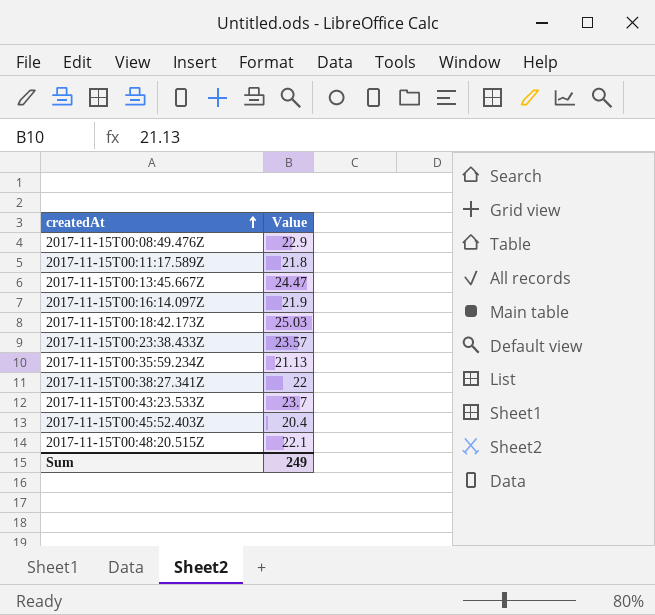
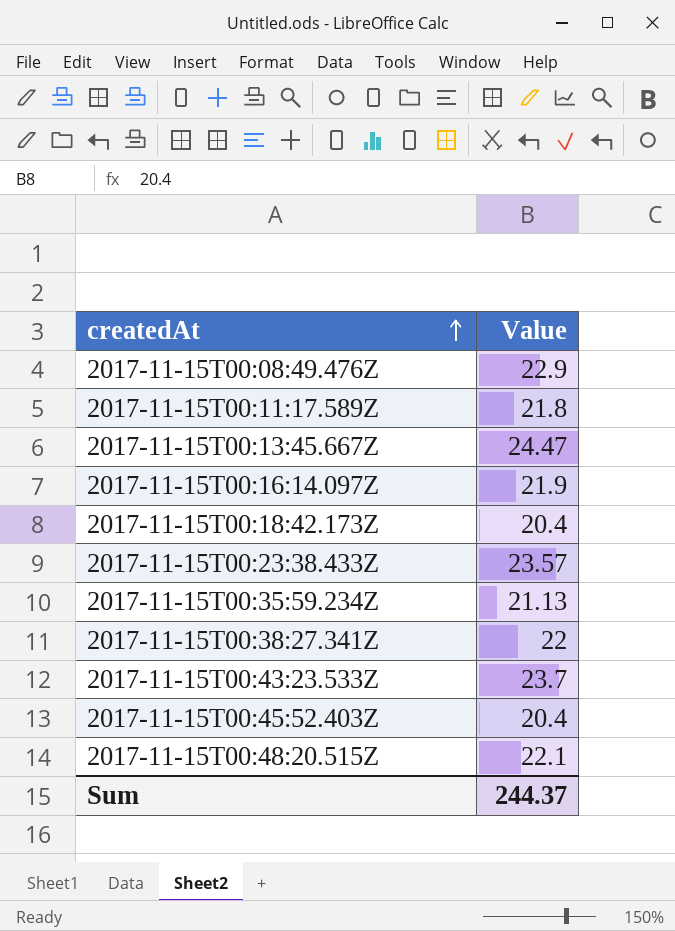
2017-11-15T00:18:42.173Z | Value: 25.03 -> 20.4
Sum | Value: 249 -> 244.37

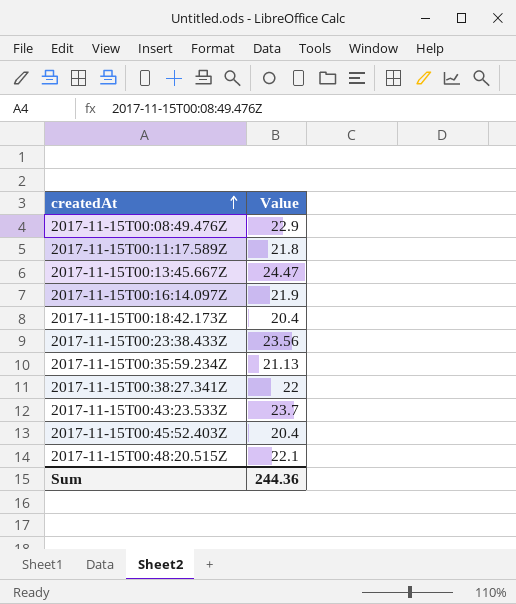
2017-11-15T00:23:38.433Z | Value: 23.57 -> 23.56
Sum | Value: 244.37 -> 244.36

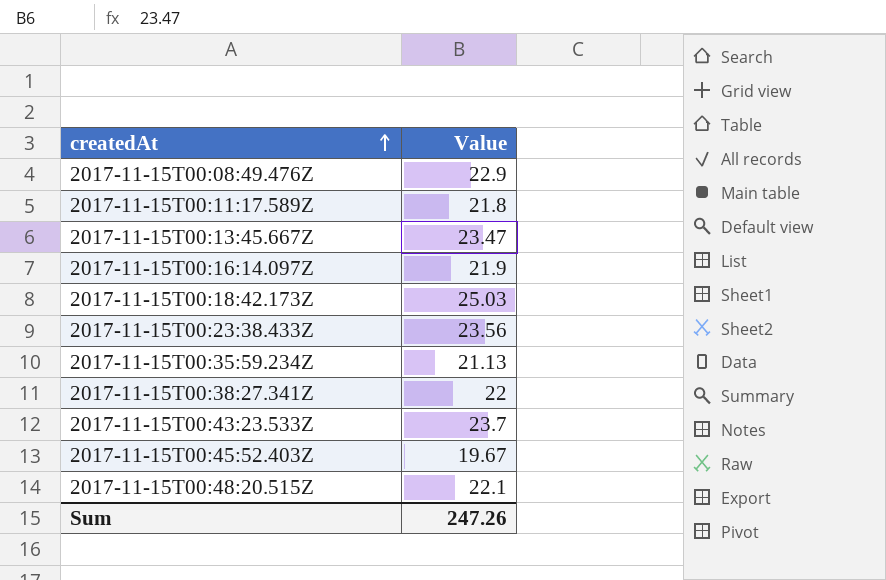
2017-11-15T00:13:45.667Z | Value: 24.47 -> 23.47
2017-11-15T00:18:42.173Z | Value: 20.4 -> 25.03
2017-11-15T00:45:52.403Z | Value: 20.4 -> 19.67
Sum | Value: 244.36 -> 247.26

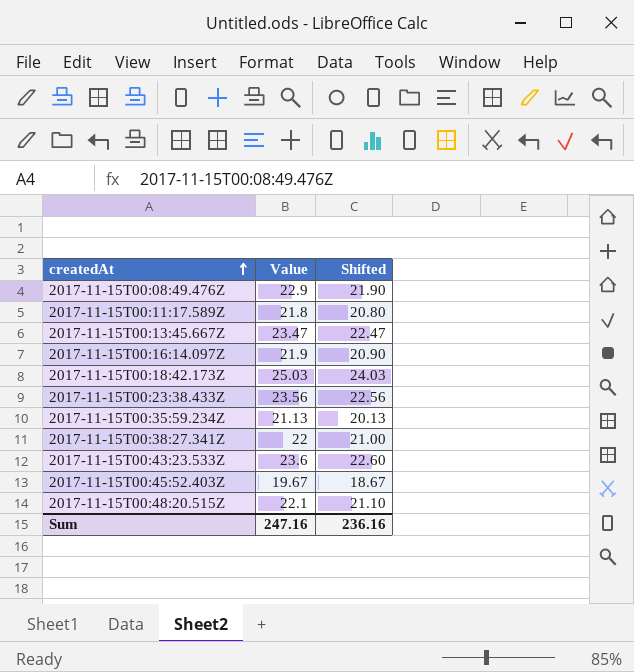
column Shifted | formula: none -> [Value] - 1
2017-11-15T00:43:23.533Z | Value: 23.7 -> 23.6
Sum | Value: 247.26 -> 247.16

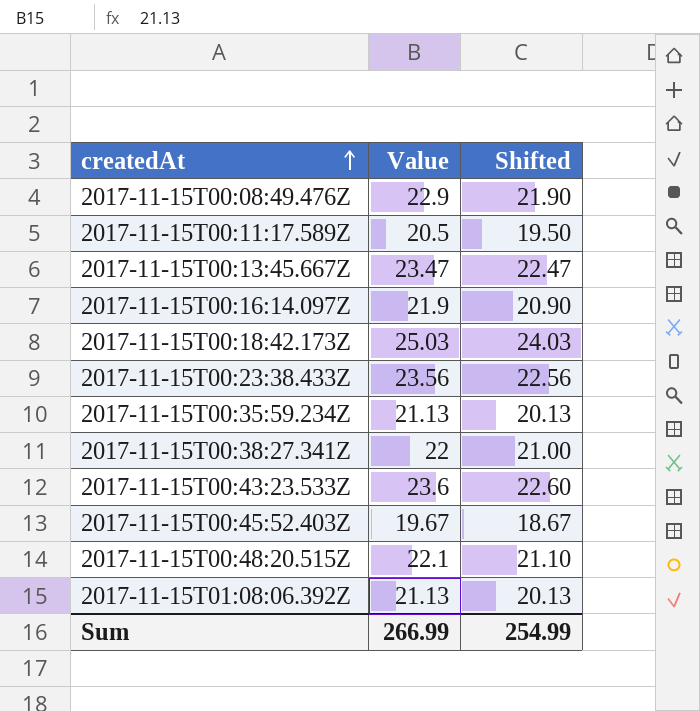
2017-11-15T00:11:17.589Z | Value: 21.8 -> 20.5
2017-11-15T00:11:17.589Z | Shifted: 20.80 -> 19.50
row 2017-11-15T01:08:06.392Z: none -> 21.13 | 20.13
Sum | Value: 247.16 -> 266.99
Sum | Shifted: 236.16 -> 254.99

